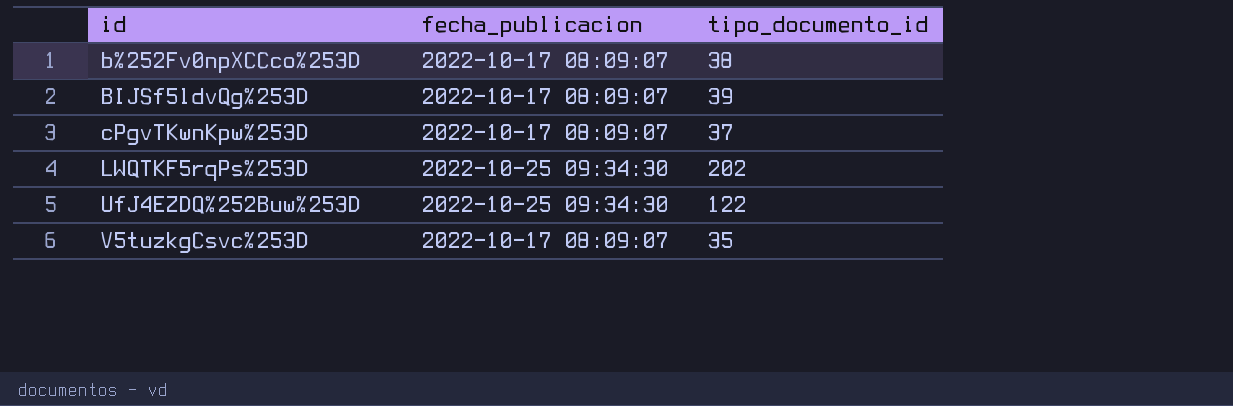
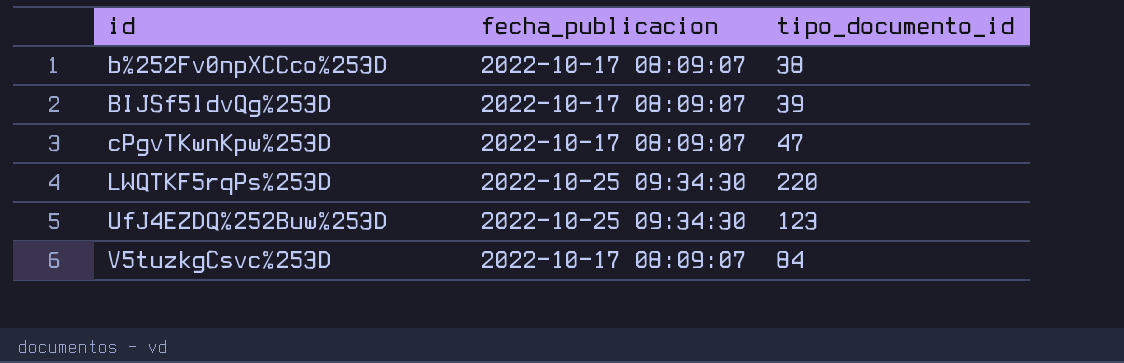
cPgvTKwnKpw%253D | tipo_documento_id: 37 -> 47
LWQTKF5rqPs%253D | tipo_documento_id: 202 -> 220
UfJ4EZDQ%252Buw%253D | tipo_documento_id: 122 -> 123
V5tuzkgCsvc%253D | tipo_documento_id: 35 -> 84

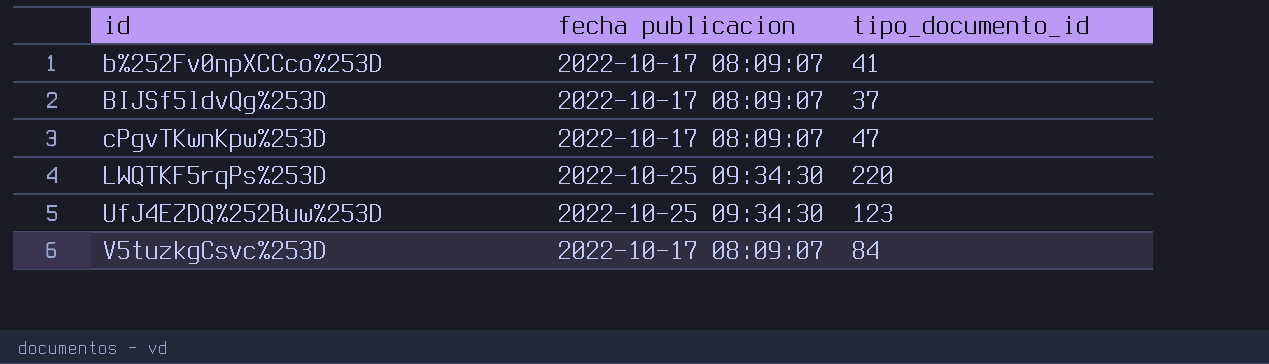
column name: fecha_publicacion -> fecha publicacion
b%252Fv0npXCCco%253D | tipo_documento_id: 38 -> 41
BIJSf5ldvQg%253D | tipo_documento_id: 39 -> 37

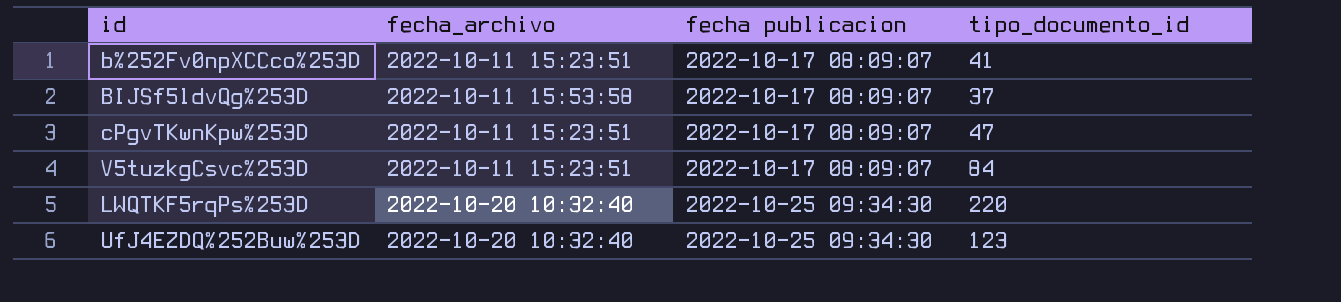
row order: id ascending -> fecha publicacion ascending
column fecha_archivo | position: none -> 2

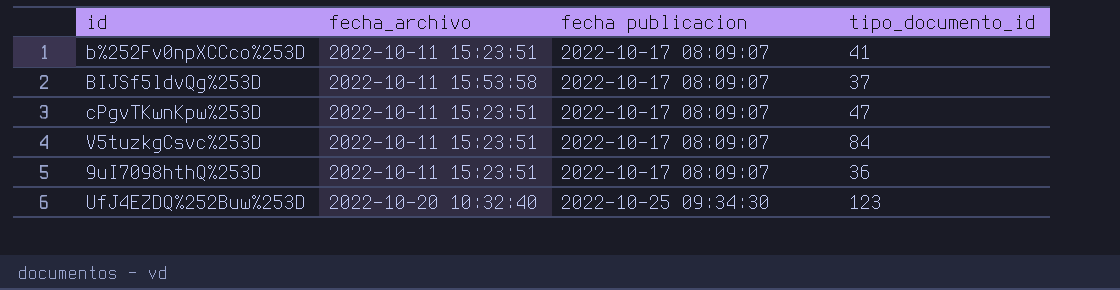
row LWQTKF5rqPs%253D: 2022-10-20 10:32:40 | 2022-10-25 09:34:30 | 220 -> none
row 9uI7098hthQ%253D: none -> 2022-10-11 15:23:51 | 2022-10-17 08:09:07 | 36

